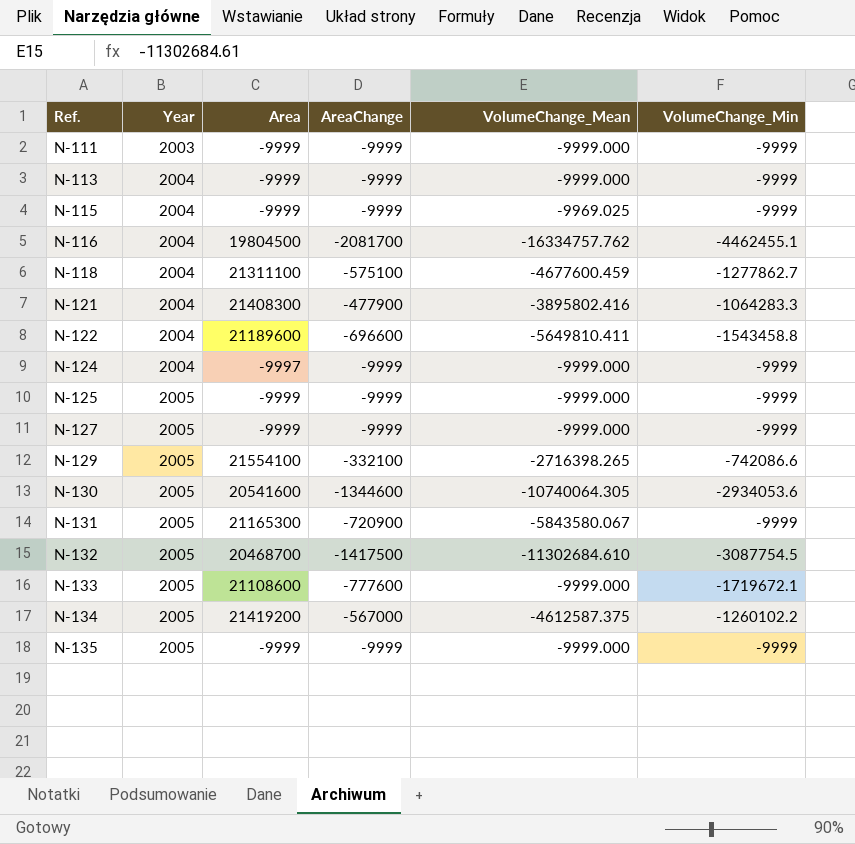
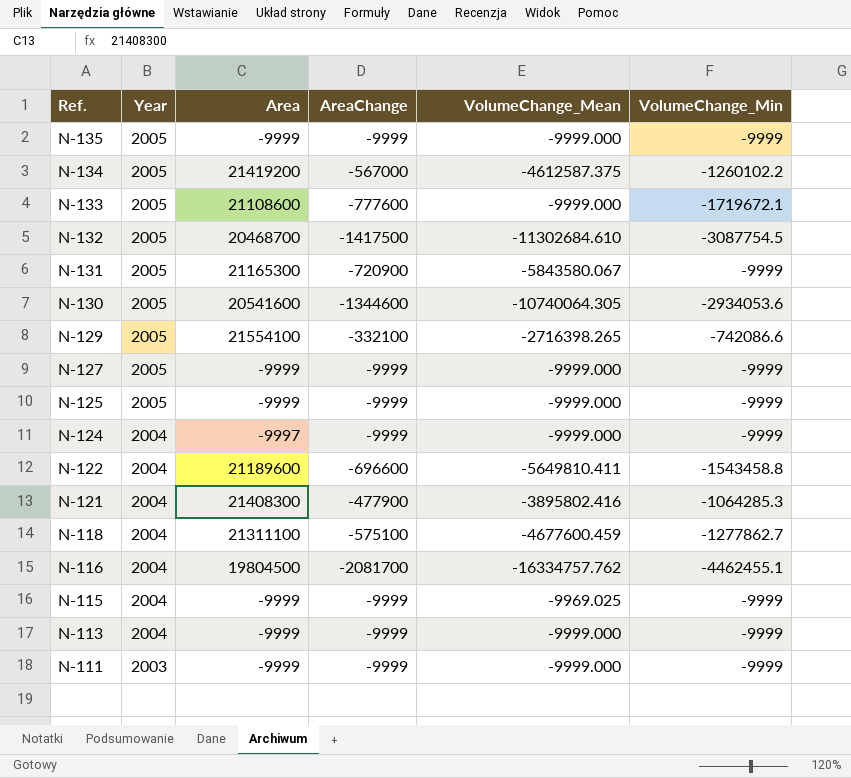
row order: Ref. ascending -> Ref. descending
N-121 | VolumeChange_Min: -1064283.3 -> -1064285.3

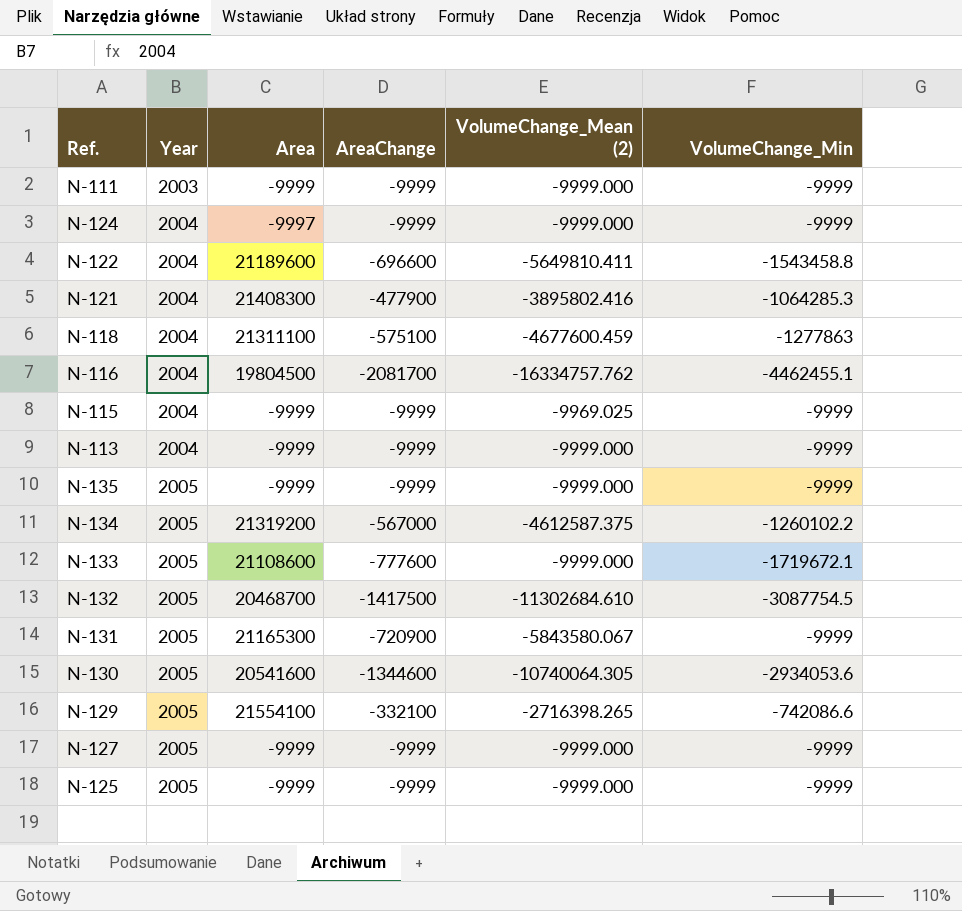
row order: Ref. descending -> Year ascending
column name: VolumeChange_Mean -> VolumeChange_Mean (2)
N-118 | VolumeChange_Min: -1277862.7 -> -1277863
N-134 | Area: 21419200 -> 21319200

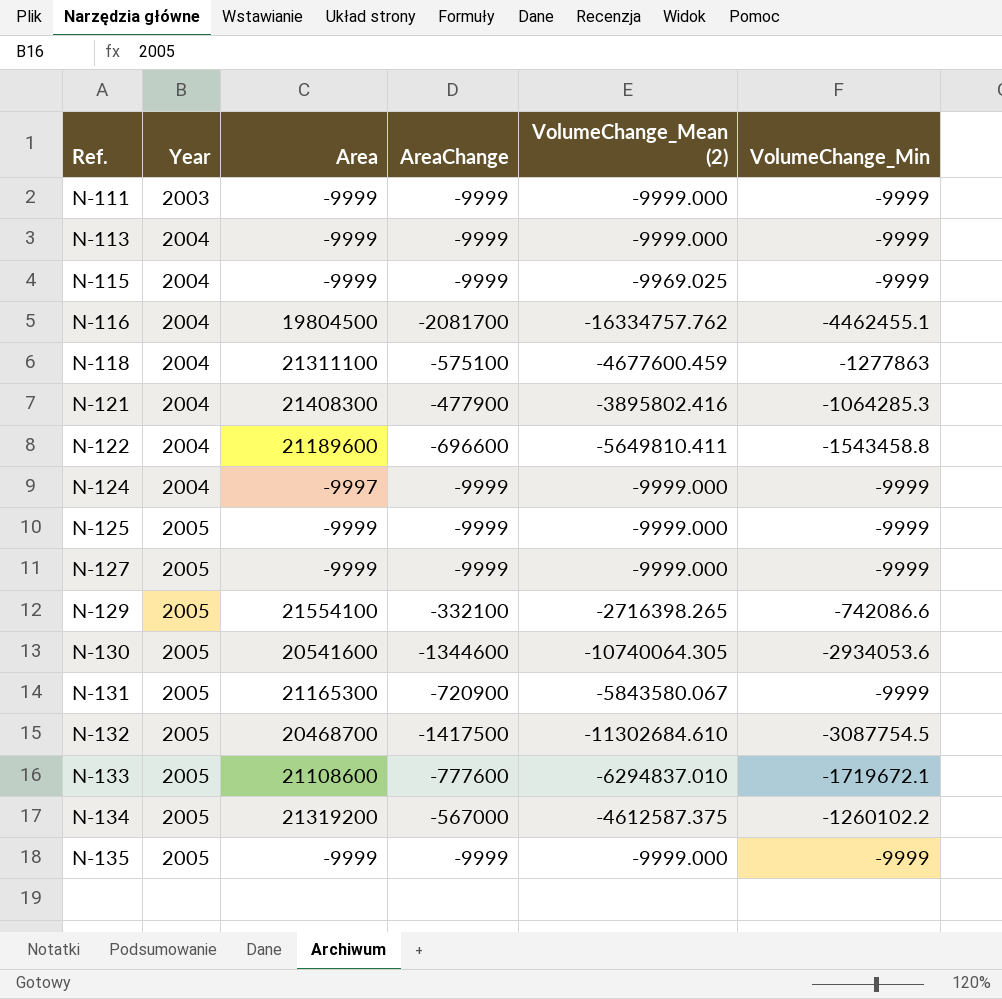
row order: Year ascending -> Ref. ascending
N-133 | VolumeChange_Mean (2): -9999.000 -> -6294837.010

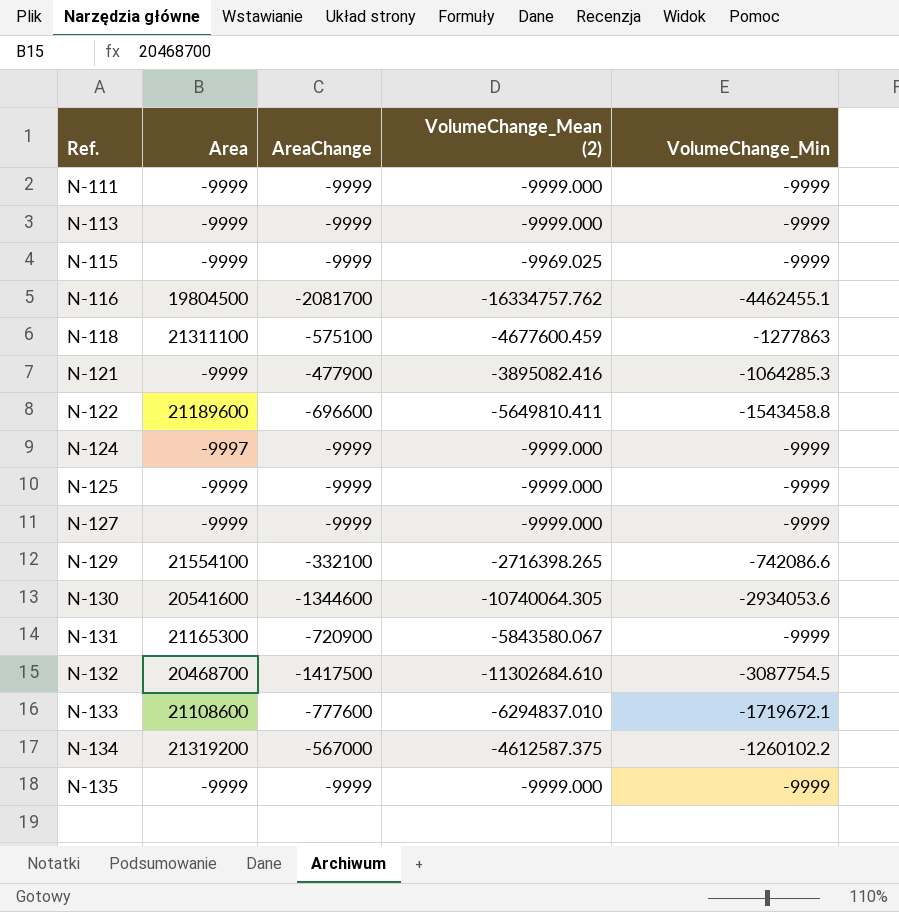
column Year | position: 2 -> none
N-121 | Area: 21408300 -> -9999
N-121 | VolumeChange_Mean (2): -3895802.416 -> -3895082.416

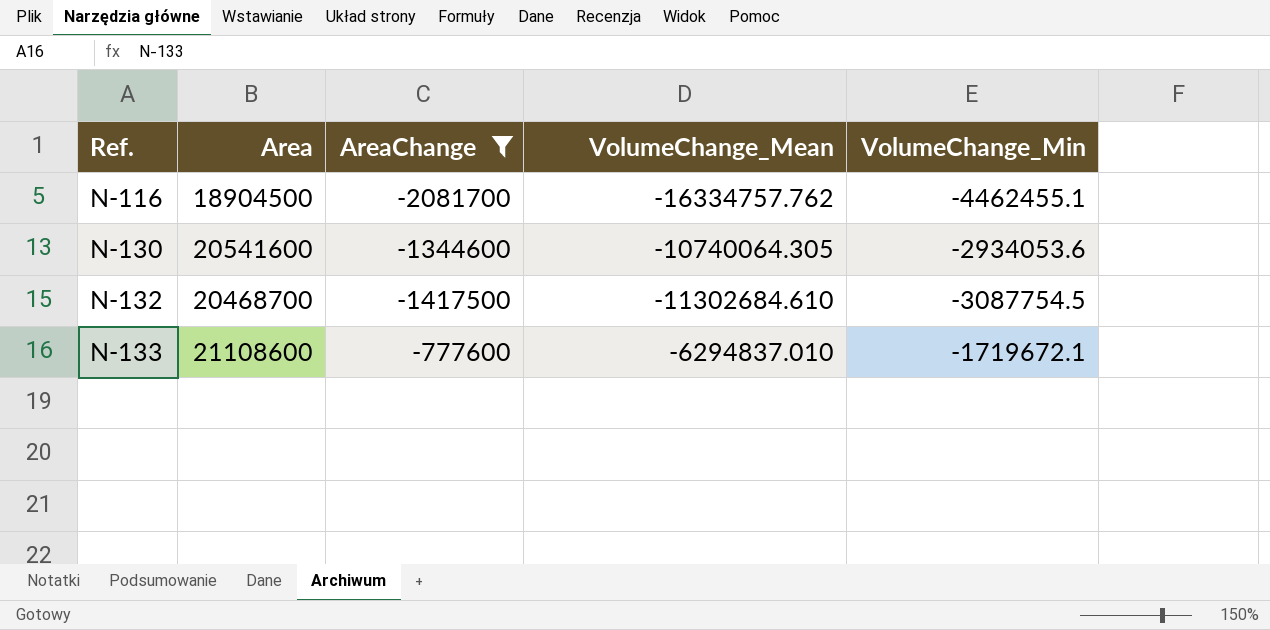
filter: none -> AreaChange <= -777600
column name: VolumeChange_Mean (2) -> VolumeChange_Mean
N-116 | Area: 19804500 -> 18904500

